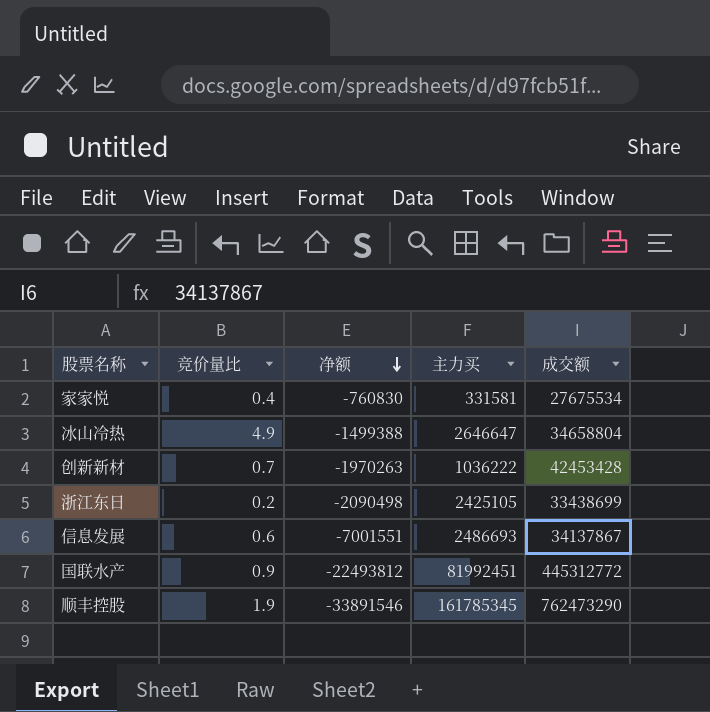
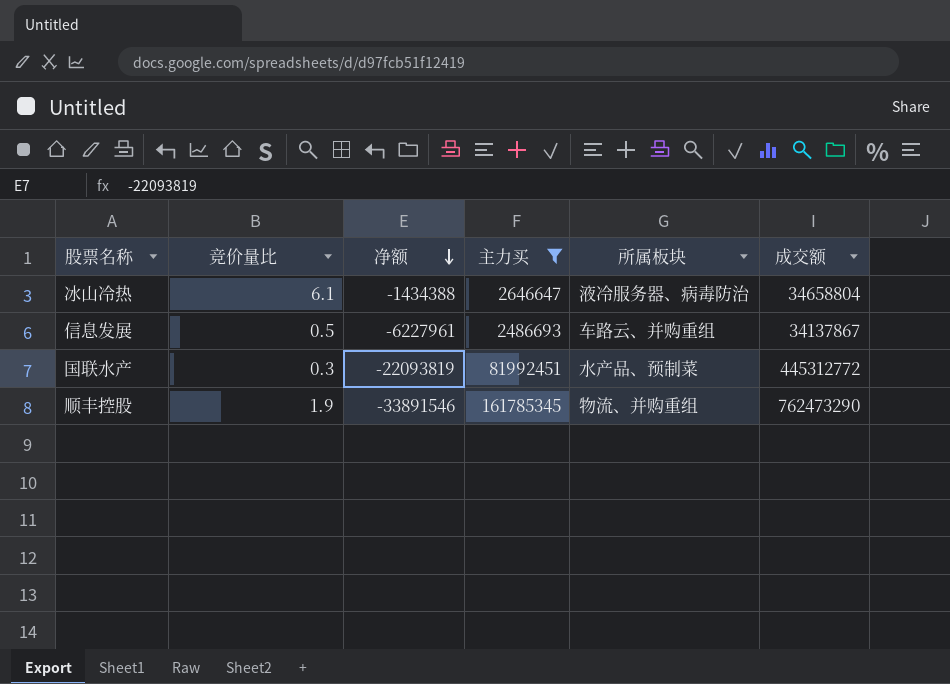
filter: none -> 主力买 >= 2486693
column 所属板块 | position: none -> 5
冰山冷热 | 竞价量比: 4.9 -> 6.1
冰山冷热 | 净额: -1499388 -> -1434388
信息发展 | 竞价量比: 0.6 -> 0.5
信息发展 | 净额: -7001551 -> -6227961
国联水产 | 竞价量比: 0.9 -> 0.3
国联水产 | 净额: -22493812 -> -22093819

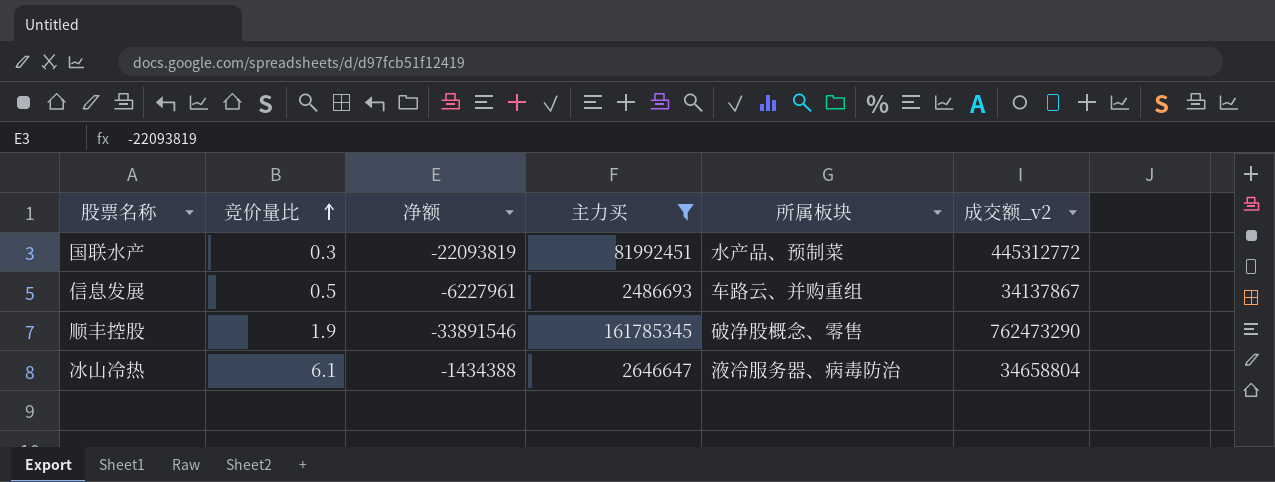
row order: 净额 descending -> 竞价量比 ascending
column name: 成交额 -> 成交额_v2
顺丰控股 | 所属板块: 物流、并购重组 -> 破净股概念、零售

